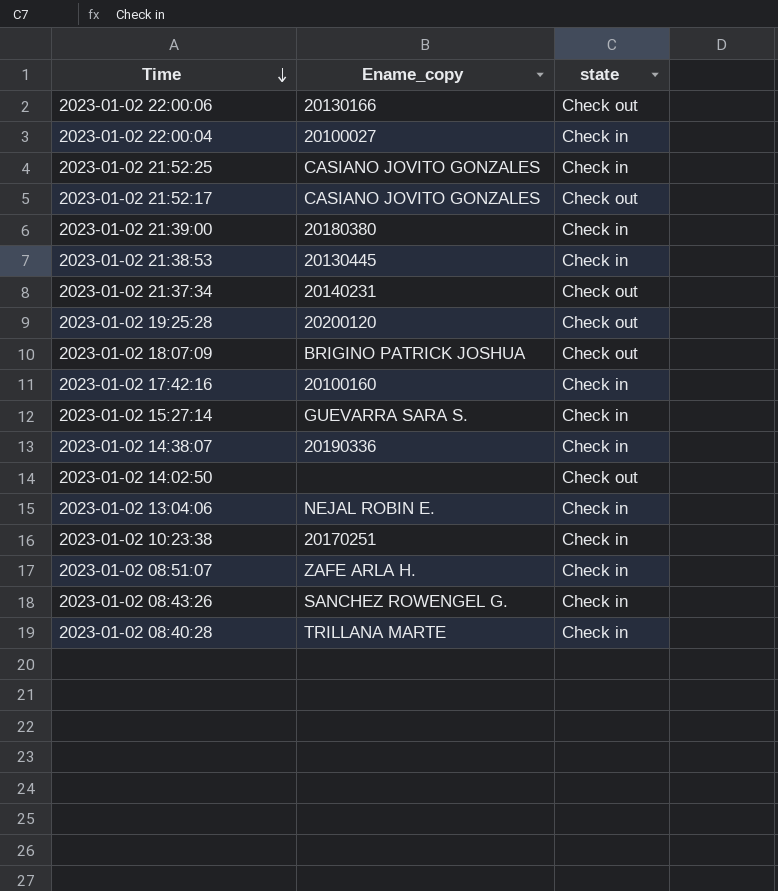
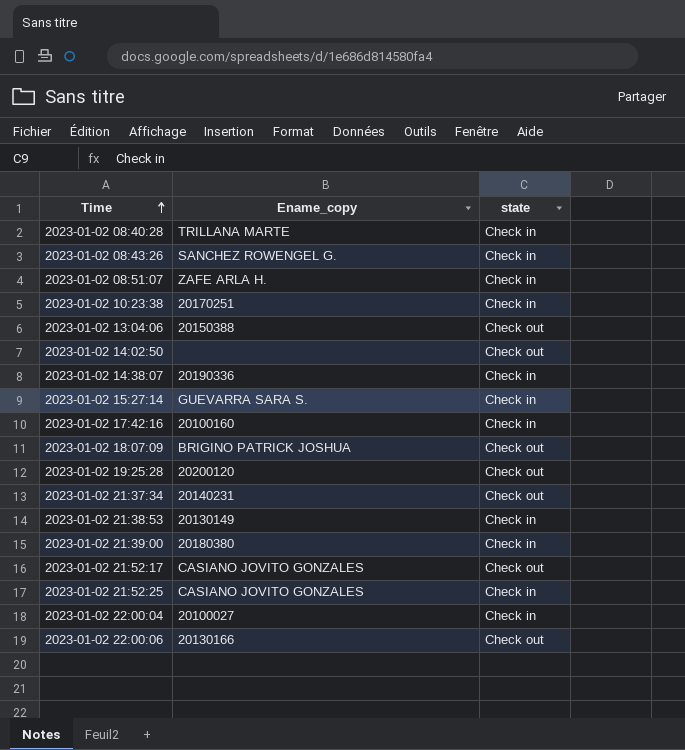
row order: Time descending -> Time ascending
2023-01-02 13:04:06 | Ename_copy: NEJAL ROBIN E. -> 20150388
2023-01-02 13:04:06 | state: Check in -> Check out
2023-01-02 21:38:53 | Ename_copy: 20130445 -> 20130149

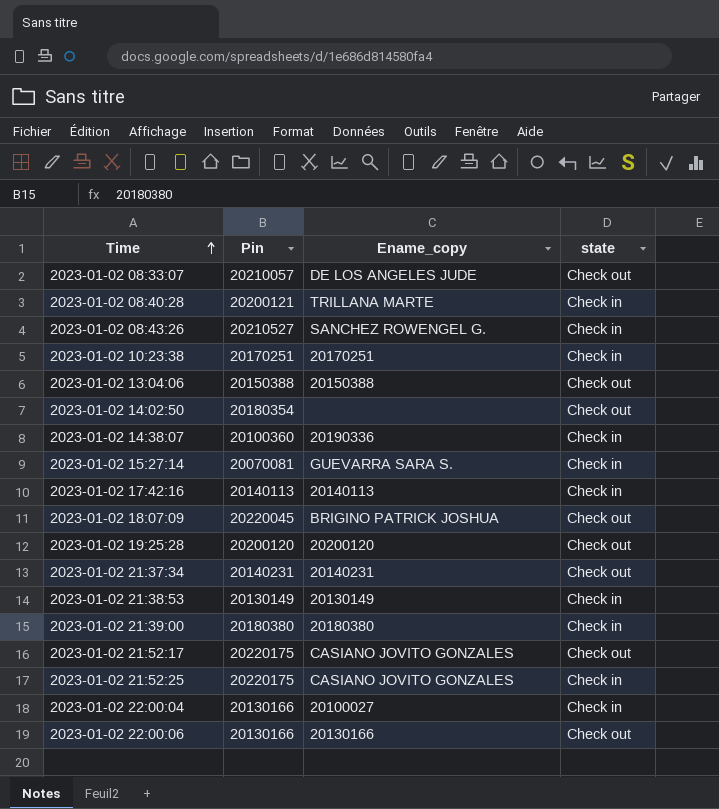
column Pin | position: none -> 2
row 2023-01-02 08:51:07: ZAFE ARLA H. | Check in -> none
row 2023-01-02 08:33:07: none -> 20210057 | DE LOS ANGELES JUDE | Check out
2023-01-02 17:42:16 | Ename_copy: 20100160 -> 20140113

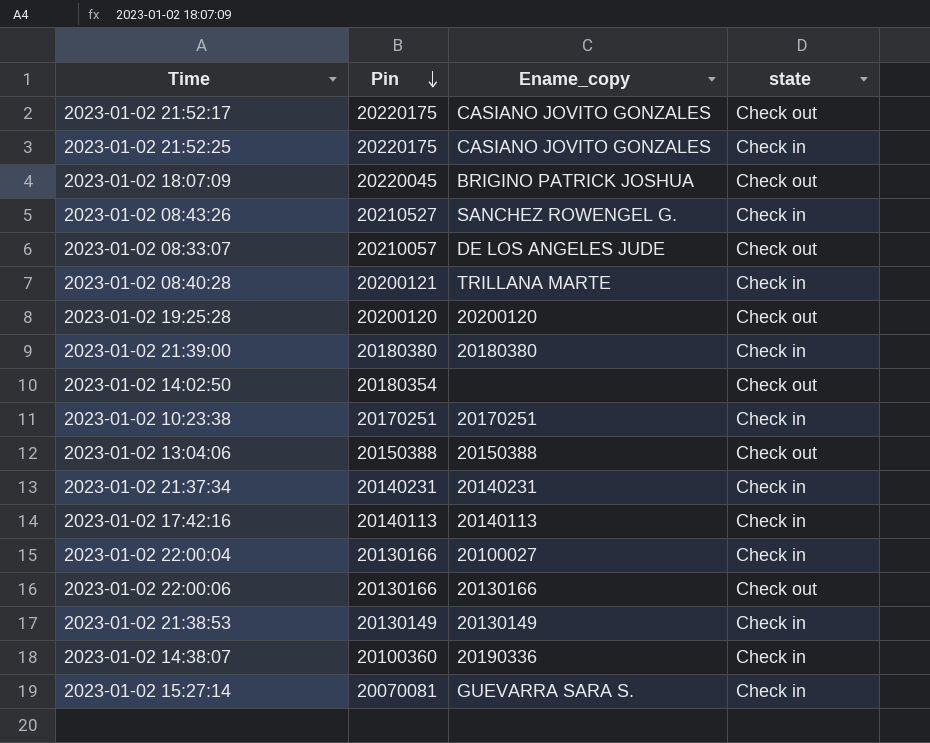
row order: Time ascending -> Pin descending
2023-01-02 21:37:34 | state: Check out -> Check in

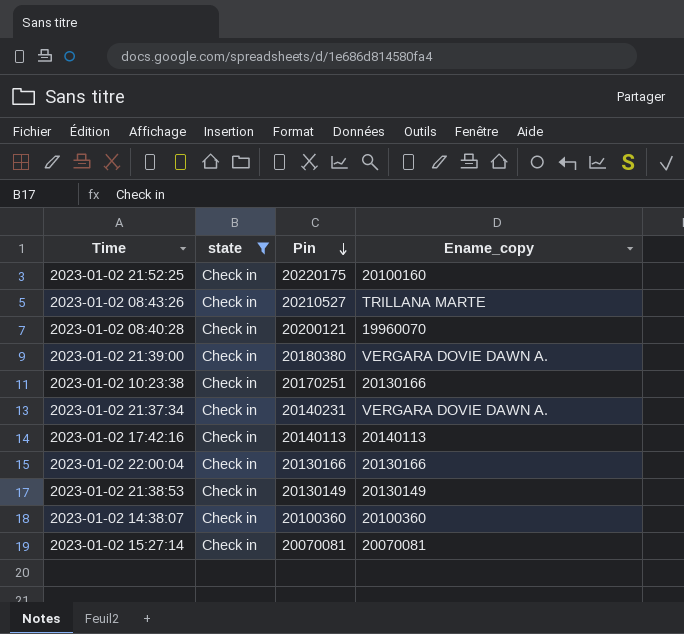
filter: none -> state = Check in
column state | position: 4 -> 2
2023-01-02 21:52:25 | Ename_copy: CASIANO JOVITO GONZALES -> 20100160
2023-01-02 08:43:26 | Ename_copy: SANCHEZ ROWENGEL G. -> TRILLANA MARTE
2023-01-02 08:40:28 | Ename_copy: TRILLANA MARTE -> 19960070
2023-01-02 21:39:00 | Ename_copy: 20180380 -> VERGARA DOVIE DAWN A.
2023-01-02 10:23:38 | Ename_copy: 20170251 -> 20130166
2023-01-02 21:37:34 | Ename_copy: 20140231 -> VERGARA DOVIE DAWN A.
2023-01-02 22:00:04 | Ename_copy: 20100027 -> 20130166
2023-01-02 14:38:07 | Ename_copy: 20190336 -> 20100360
2023-01-02 15:27:14 | Ename_copy: GUEVARRA SARA S. -> 20070081

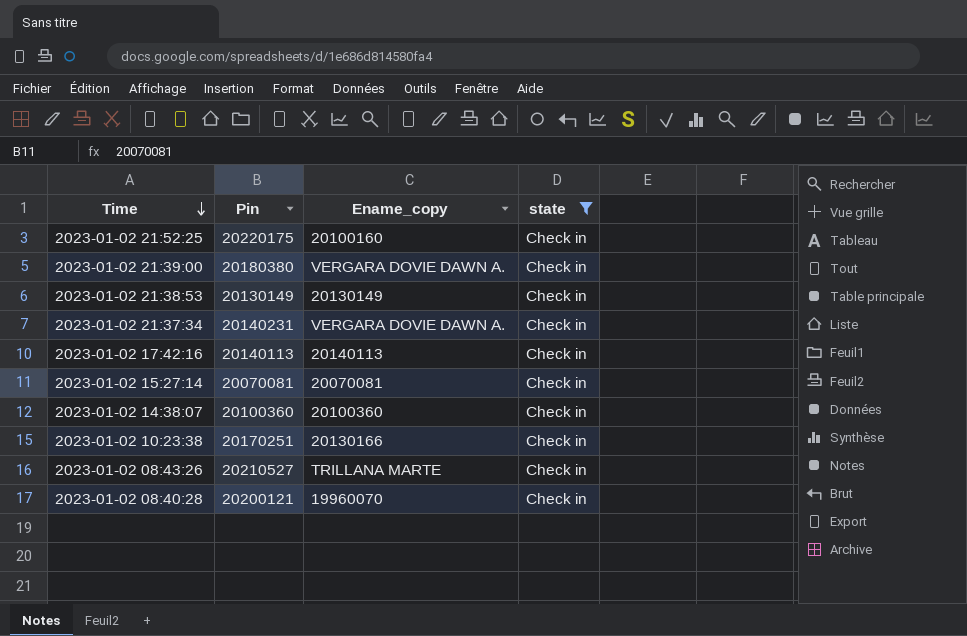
row order: Pin descending -> Time descending
column state | position: 2 -> 4
row 2023-01-02 22:00:04: Check in | 20130166 | 20130166 -> none

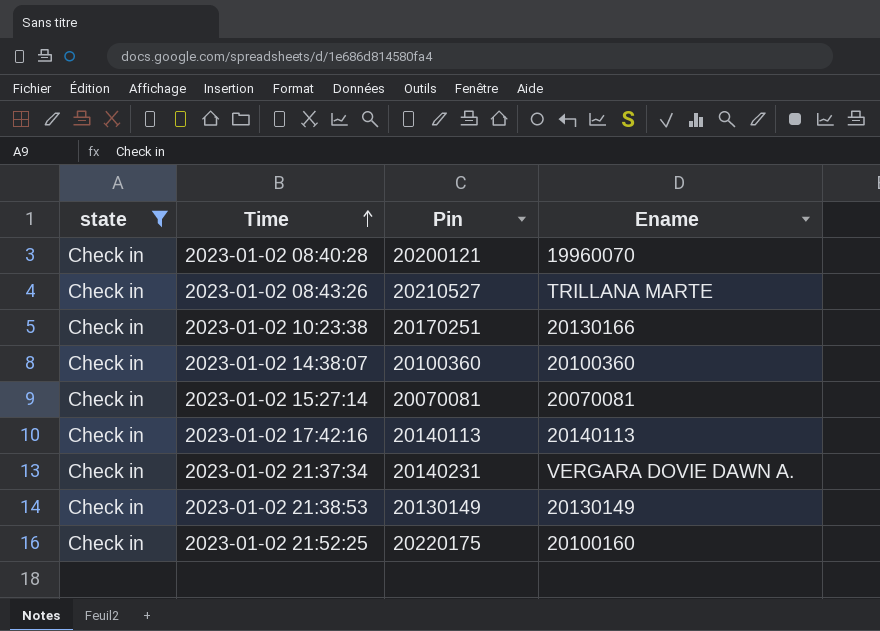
row order: Time descending -> Time ascending
column state | position: 4 -> 1
column name: Ename_copy -> Ename
row 2023-01-02 21:39:00: 20180380 | VERGARA DOVIE DAWN A. | Check in -> none

